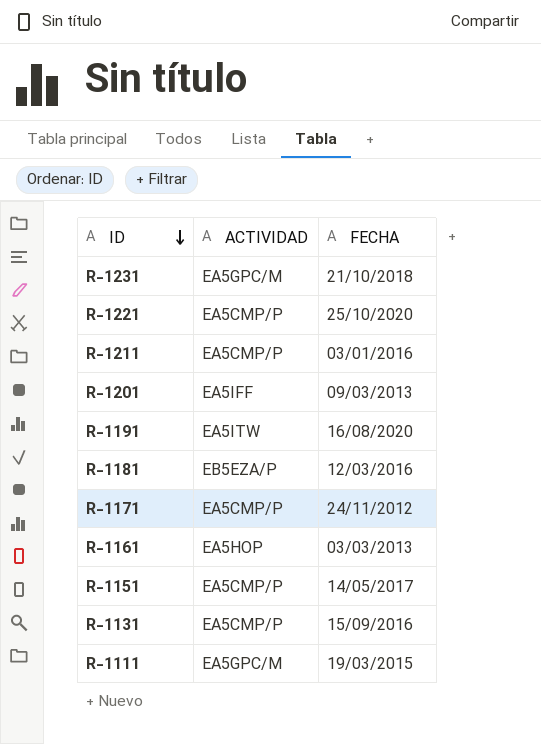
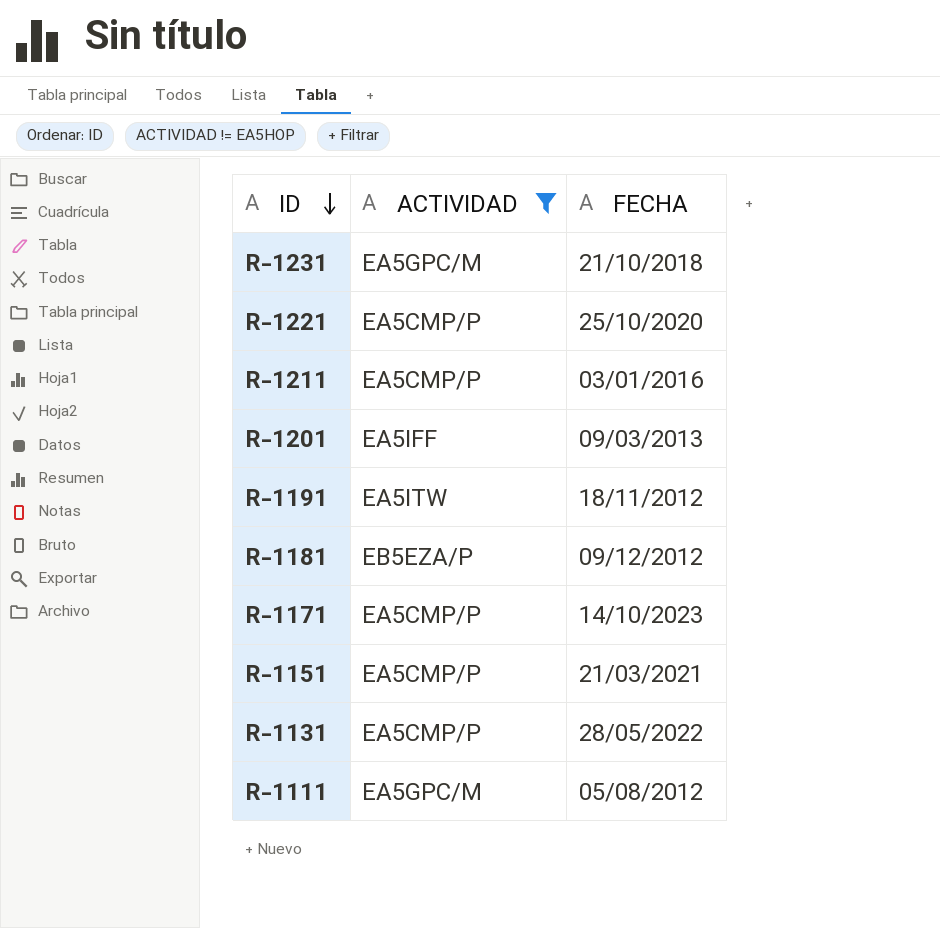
filter: none -> ACTIVIDAD != EA5HOP
R-1191 | FECHA: 16/08/2020 -> 18/11/2012
R-1181 | FECHA: 12/03/2016 -> 09/12/2012
R-1171 | FECHA: 24/11/2012 -> 14/10/2023
R-1151 | FECHA: 14/05/2017 -> 21/03/2021
R-1131 | FECHA: 15/09/2016 -> 28/05/2022
R-1111 | FECHA: 19/03/2015 -> 05/08/2012

